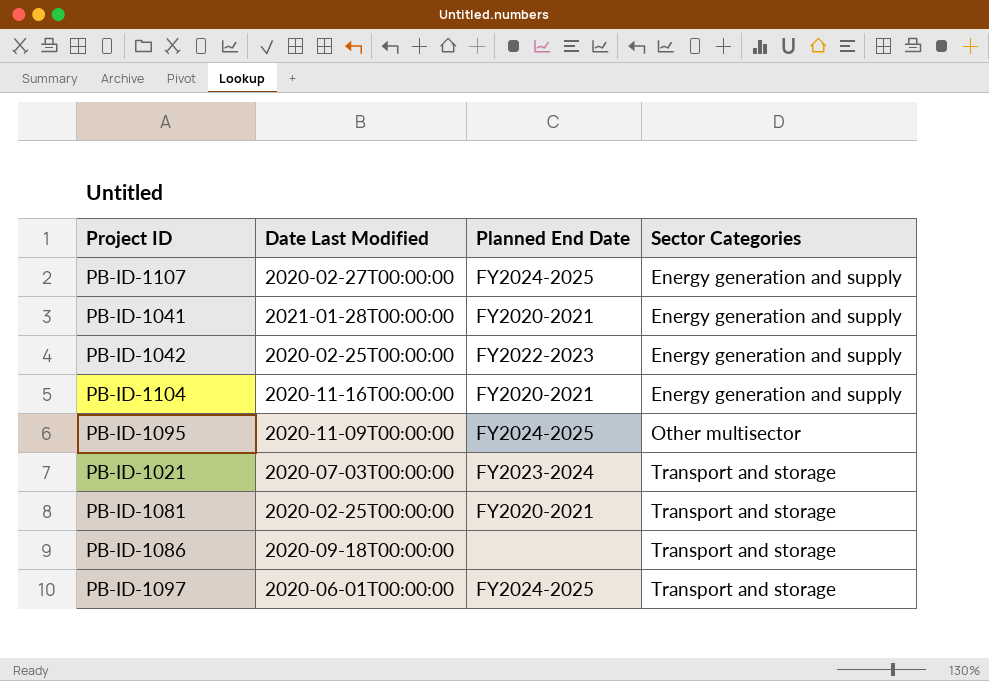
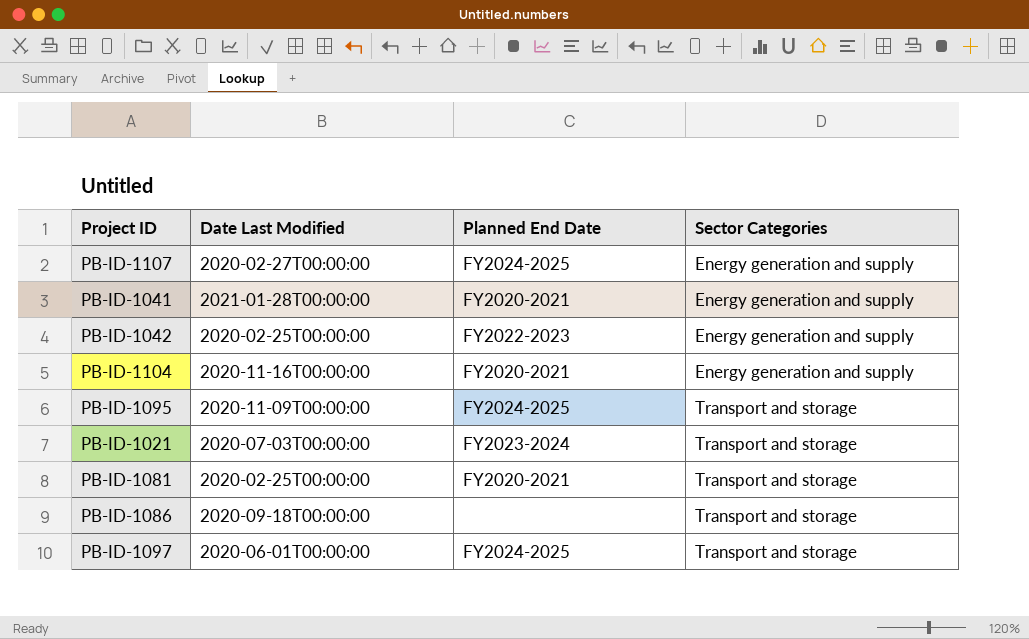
PB-ID-1095 | Sector Categories: Other multisector -> Transport and storage

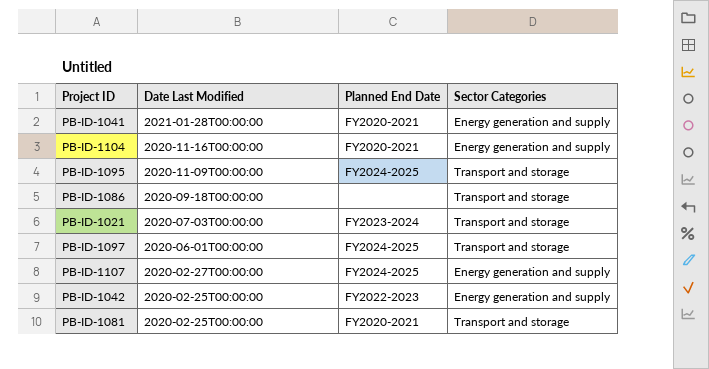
row order: Sector Categories ascending -> Date Last Modified descending

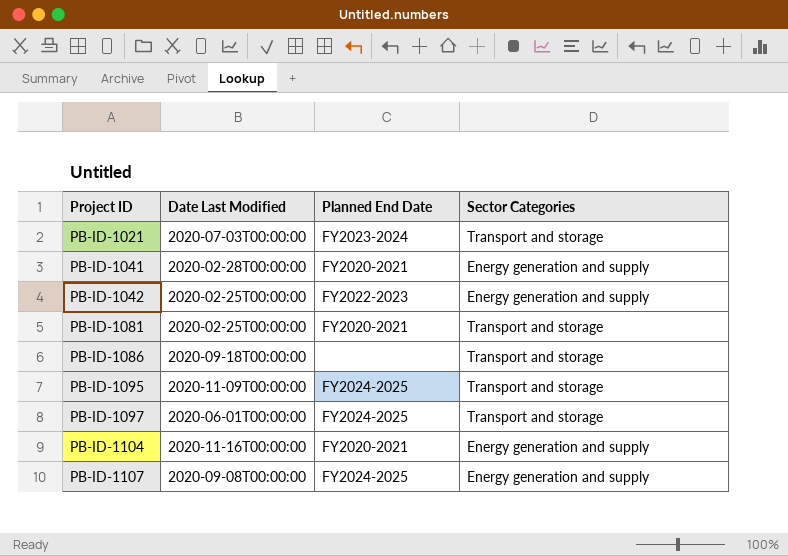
row order: Date Last Modified descending -> Project ID ascending
PB-ID-1041 | Date Last Modified: 2021-01-28T00:00:00 -> 2020-02-28T00:00:00
PB-ID-1107 | Date Last Modified: 2020-02-27T00:00:00 -> 2020-09-08T00:00:00

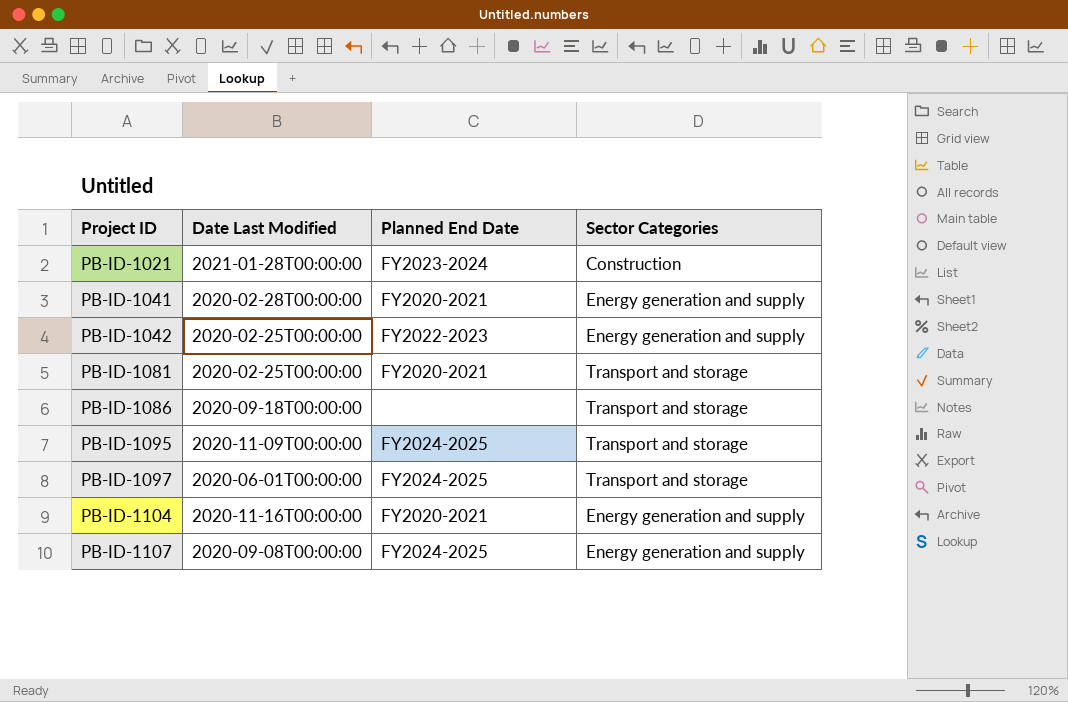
PB-ID-1021 | Date Last Modified: 2020-07-03T00:00:00 -> 2021-01-28T00:00:00
PB-ID-1021 | Sector Categories: Transport and storage -> Construction

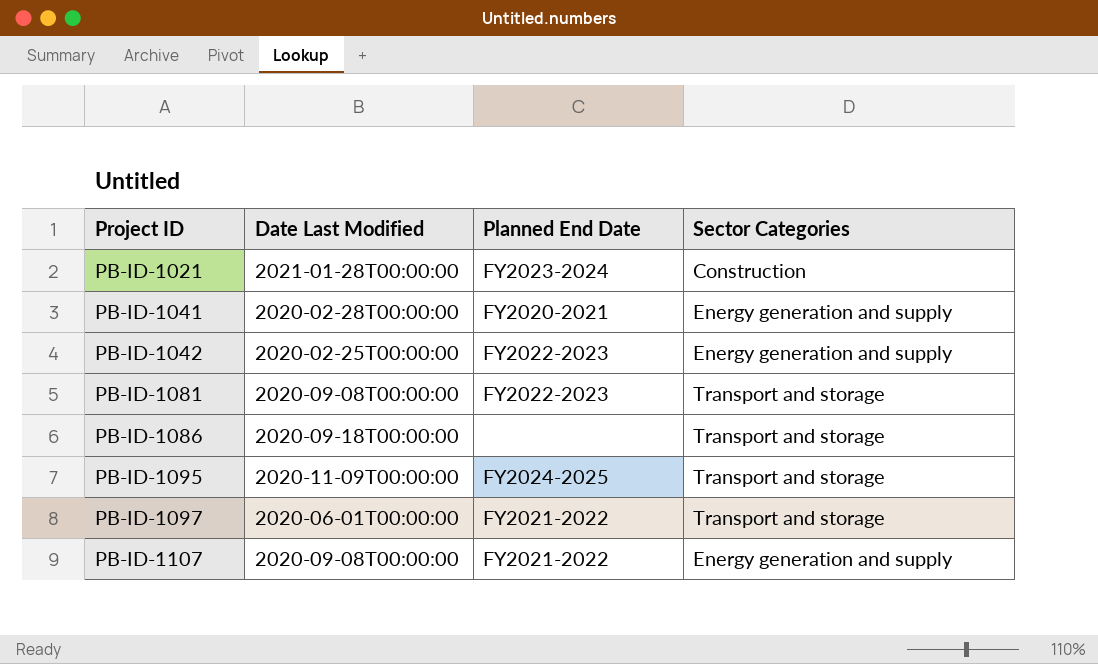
row PB-ID-1104: 2020-11-16T00:00:00 | FY2020-2021 | Energy generation and supply -> none
PB-ID-1081 | Date Last Modified: 2020-02-25T00:00:00 -> 2020-09-08T00:00:00
PB-ID-1081 | Planned End Date: FY2020-2021 -> FY2022-2023
PB-ID-1097 | Planned End Date: FY2024-2025 -> FY2021-2022
PB-ID-1107 | Planned End Date: FY2024-2025 -> FY2021-2022

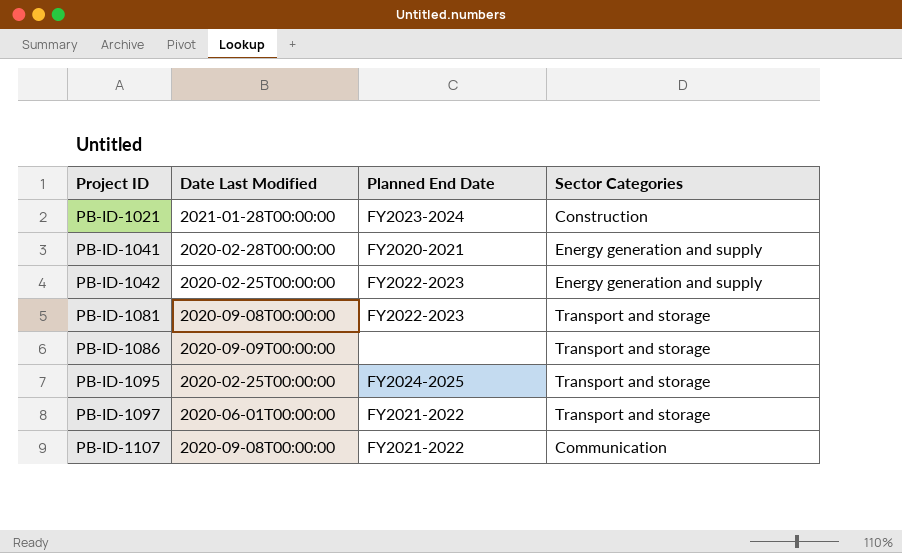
PB-ID-1086 | Date Last Modified: 2020-09-18T00:00:00 -> 2020-09-09T00:00:00
PB-ID-1095 | Date Last Modified: 2020-11-09T00:00:00 -> 2020-02-25T00:00:00
PB-ID-1107 | Sector Categories: Energy generation and supply -> Communication

